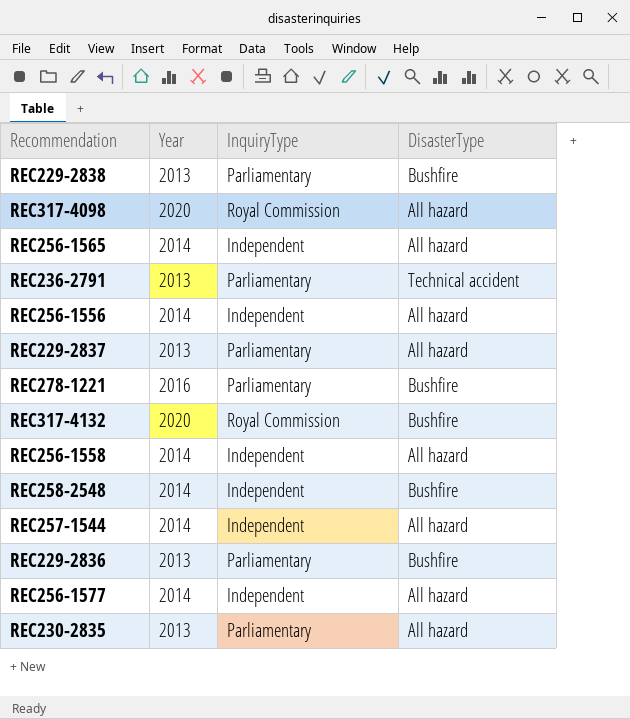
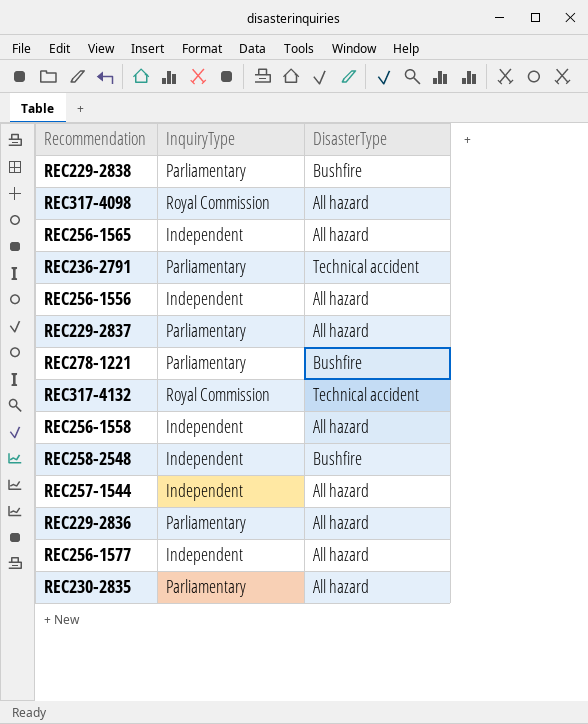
column Year | position: 2 -> none
REC317-4132 | DisasterType: Bushfire -> Technical accident
REC229-2836 | DisasterType: Bushfire -> All hazard

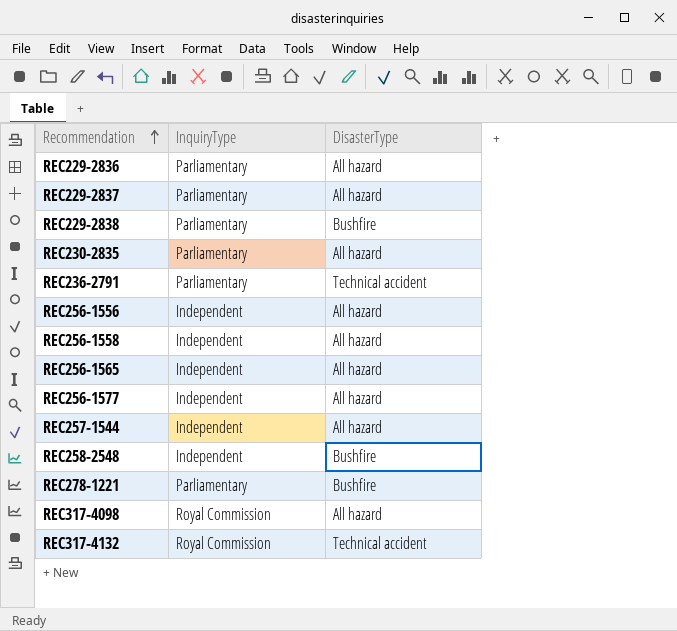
row order: none -> Recommendation ascending

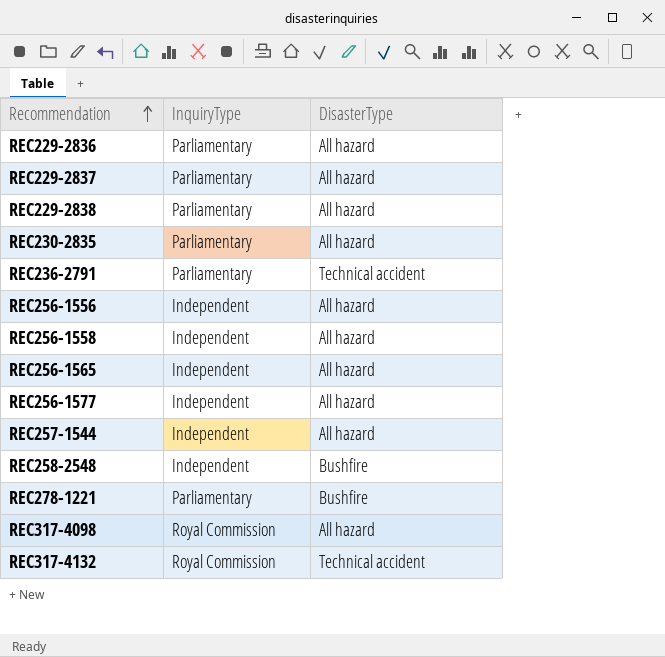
REC229-2838 | DisasterType: Bushfire -> All hazard

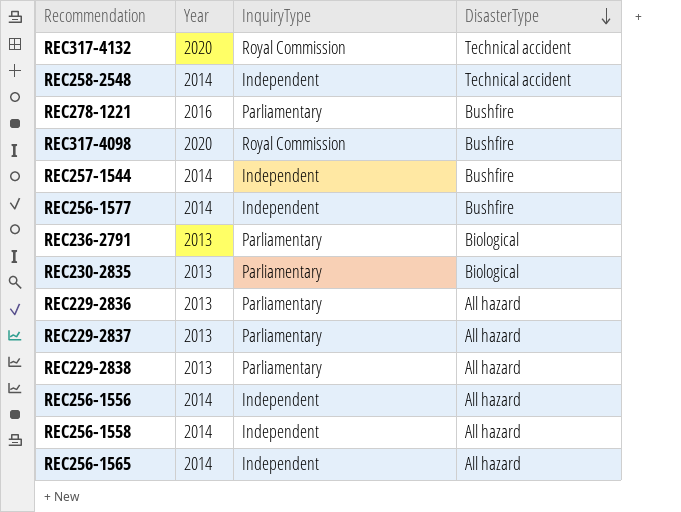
row order: Recommendation ascending -> DisasterType descending
column Year | position: none -> 2
REC258-2548 | DisasterType: Bushfire -> Technical accident
REC317-4098 | DisasterType: All hazard -> Bushfire
REC257-1544 | DisasterType: All hazard -> Bushfire
REC256-1577 | DisasterType: All hazard -> Bushfire
REC236-2791 | DisasterType: Technical accident -> Biological
REC230-2835 | DisasterType: All hazard -> Biological

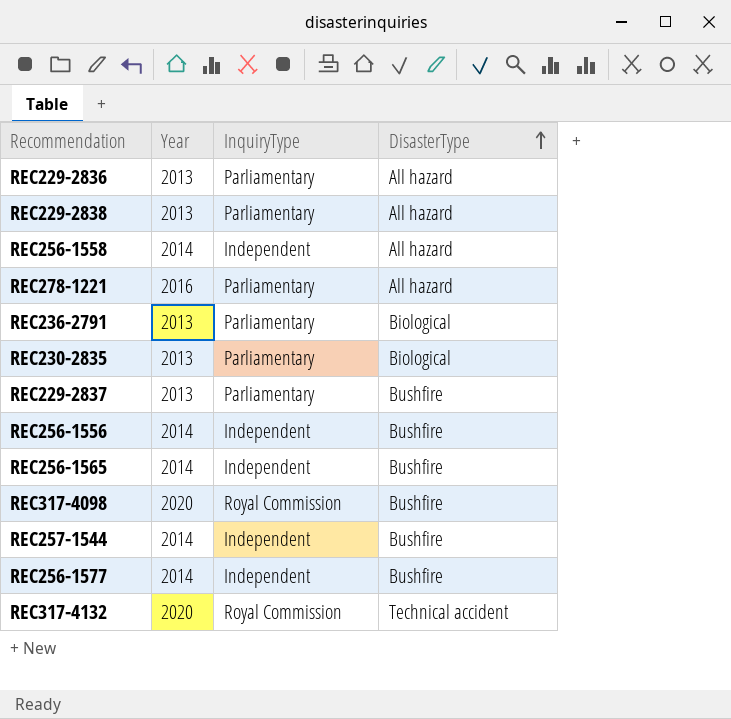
row order: DisasterType descending -> DisasterType ascending
row REC258-2548: 2014 | Independent | Technical accident -> none
REC278-1221 | DisasterType: Bushfire -> All hazard
REC229-2837 | DisasterType: All hazard -> Bushfire
REC256-1556 | DisasterType: All hazard -> Bushfire
REC256-1565 | DisasterType: All hazard -> Bushfire

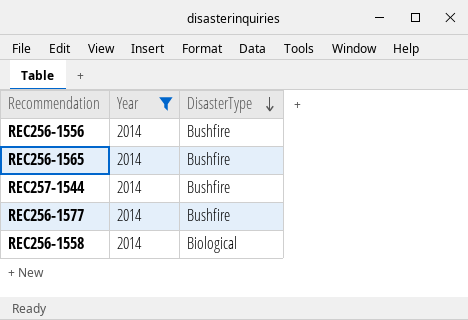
filter: none -> Year = 2014
row order: DisasterType ascending -> DisasterType descending
column InquiryType | position: 3 -> none
REC256-1558 | DisasterType: All hazard -> Biological

